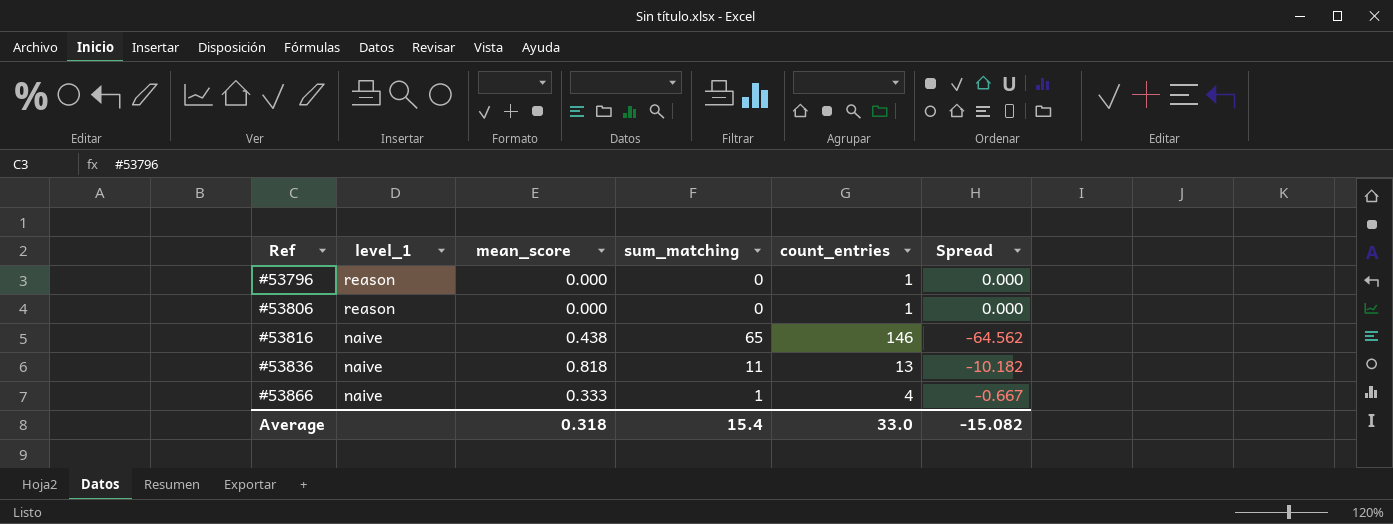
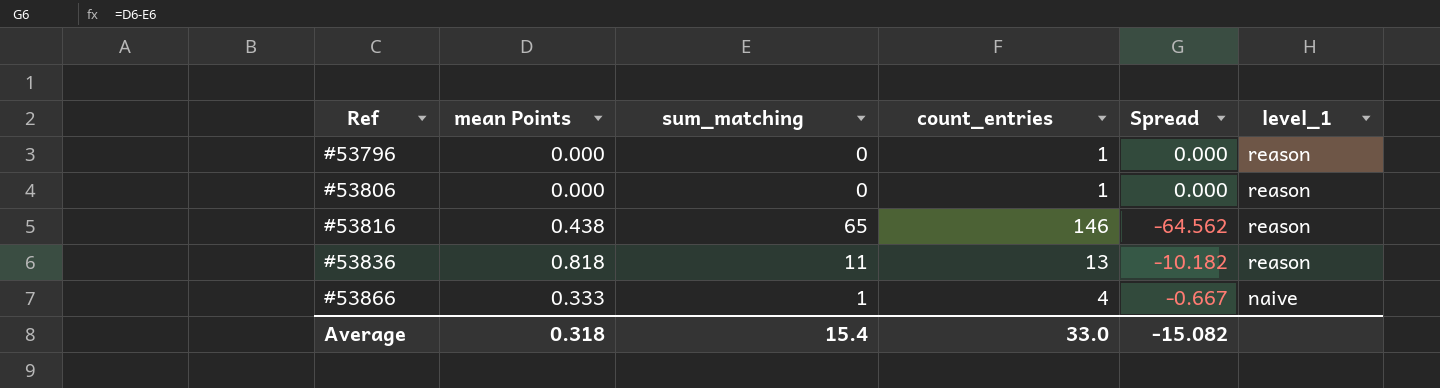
column name: mean_score -> mean Points
column level_1 | position: 2 -> 6
#53816 | level_1: naive -> reason
#53836 | level_1: naive -> reason

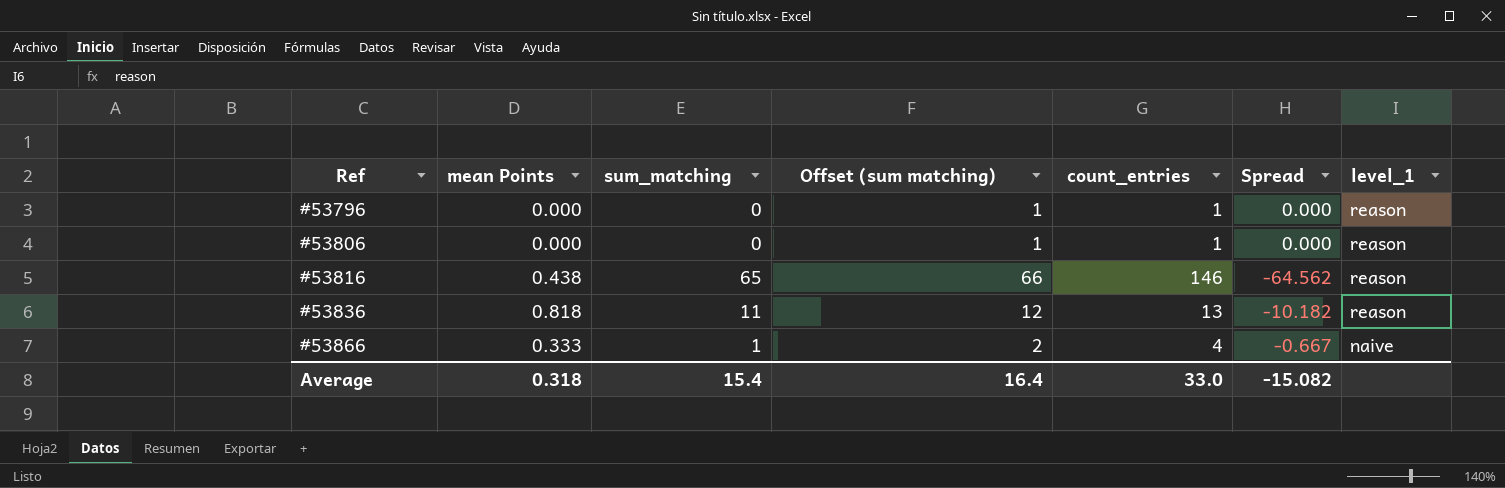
column Offset (sum matching) | formula: none -> [sum_matching] + 1

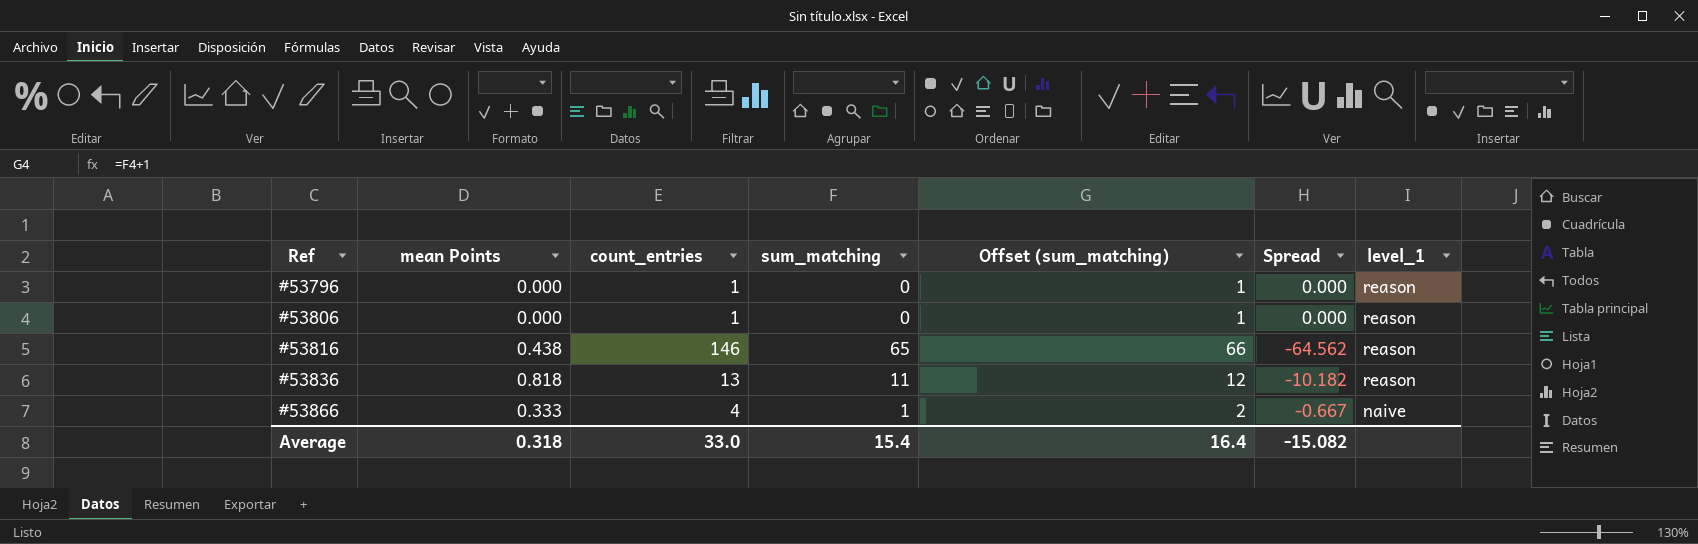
column count_entries | position: 5 -> 3
column name: Offset (sum matching) -> Offset (sum_matching)

